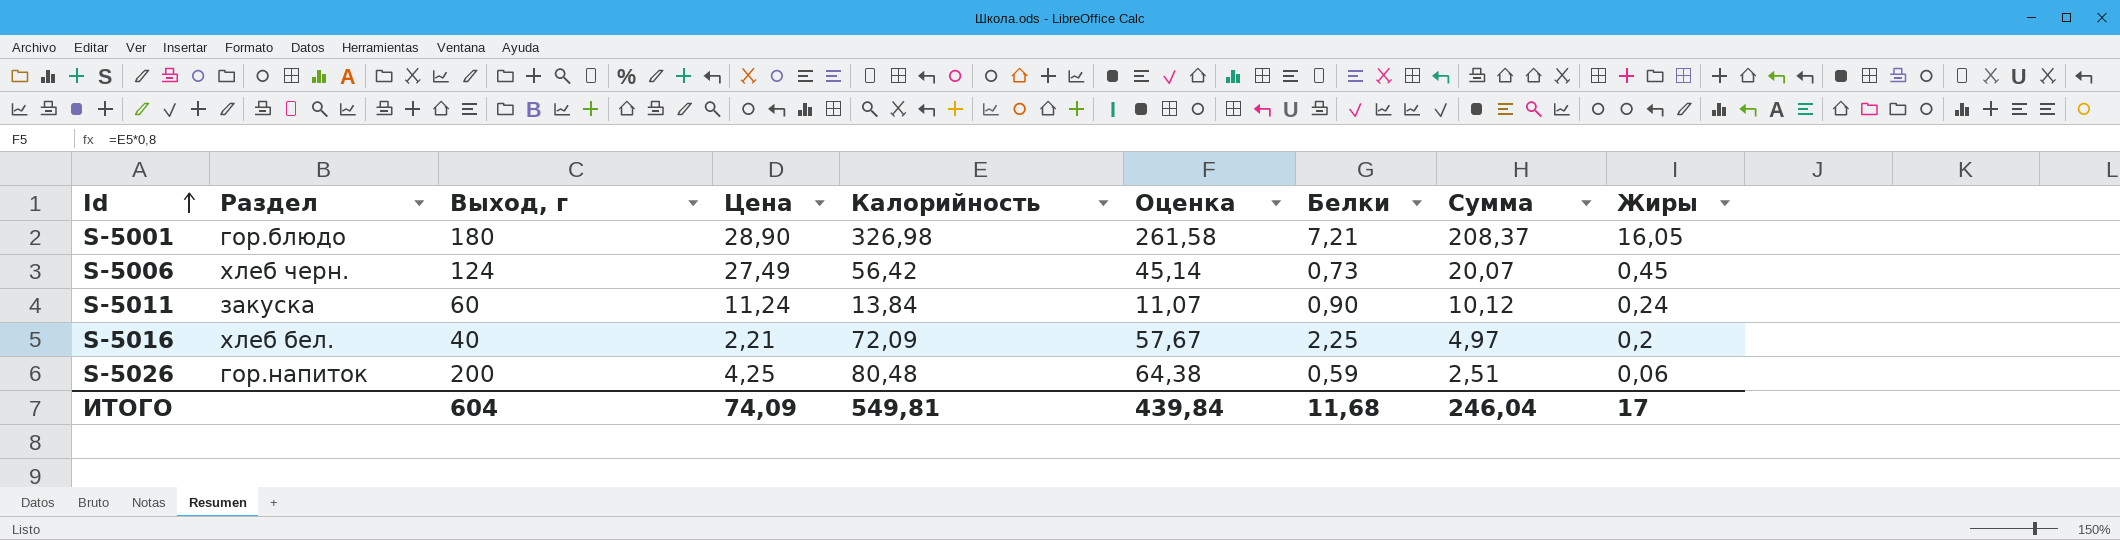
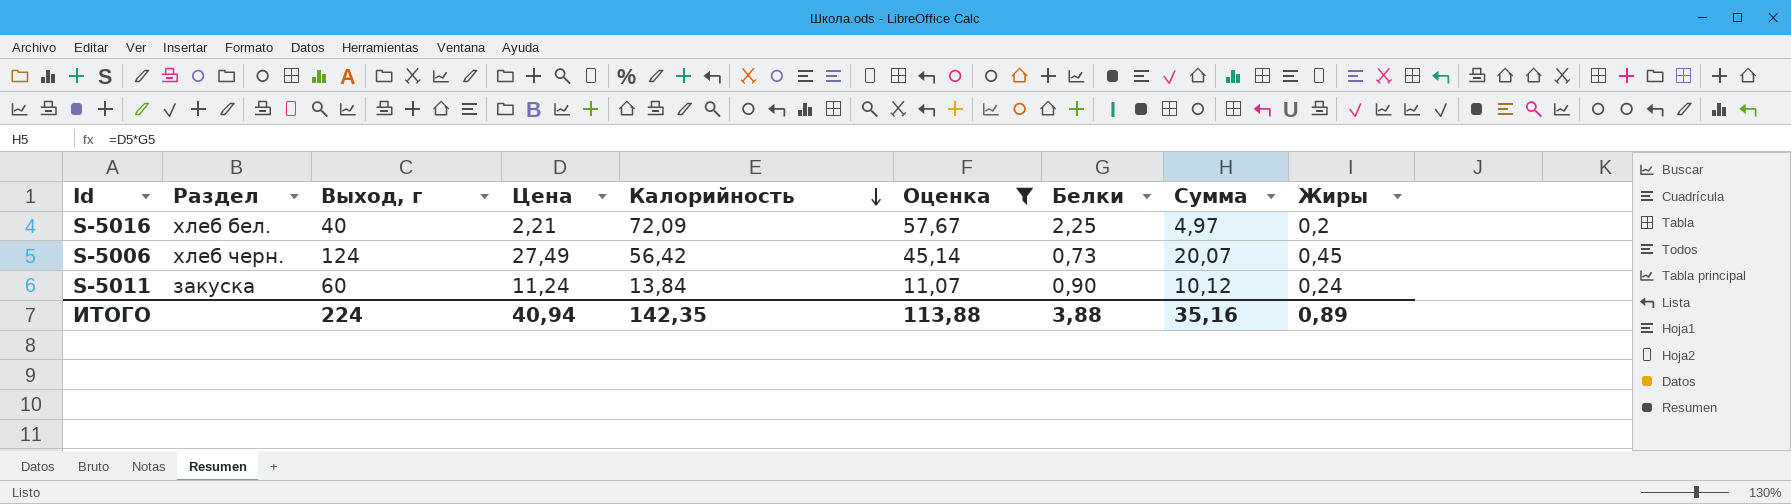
filter: none -> Оценка <= 57,67
row order: Id ascending -> Калорийность descending
ИТОГО | Выход, г: 604 -> 224
ИТОГО | Цена: 74,09 -> 40,94
ИТОГО | Калорийность: 549,81 -> 142,35
ИТОГО | Оценка: 439,84 -> 113,88
ИТОГО | Белки: 11,68 -> 3,88
ИТОГО | Сумма: 246,04 -> 35,16
ИТОГО | Жиры: 17 -> 0,89

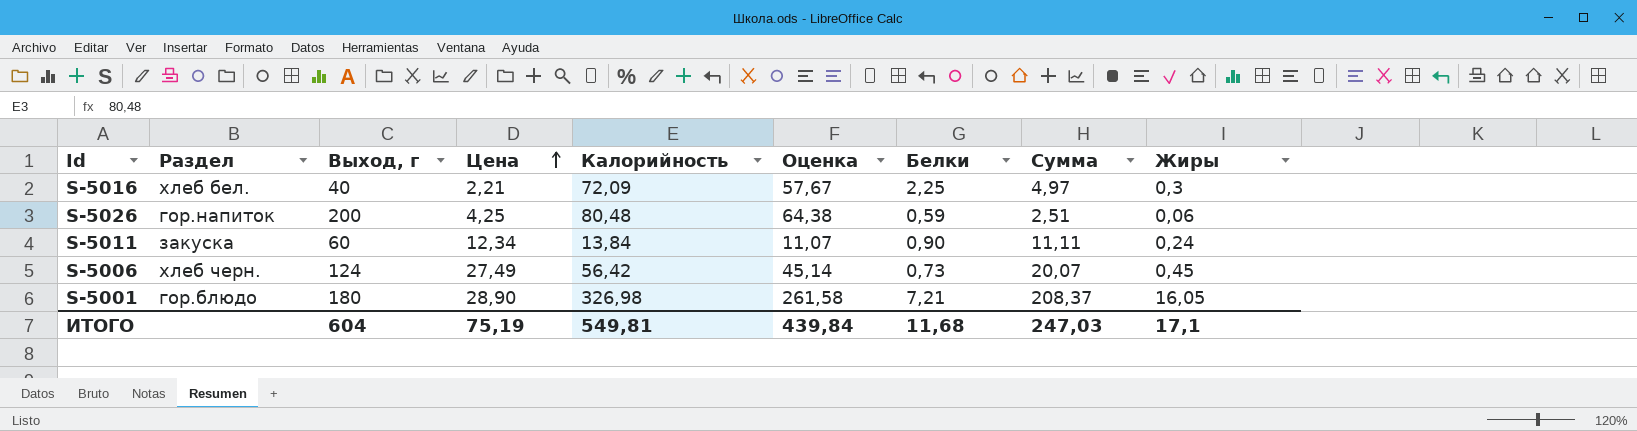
filter: Оценка <= 57,67 -> none
row order: Калорийность descending -> Цена ascending
S-5016 | Жиры: 0,2 -> 0,3
S-5011 | Цена: 11,24 -> 12,34
S-5011 | Сумма: 10,12 -> 11,11
ИТОГО | Выход, г: 224 -> 604
ИТОГО | Цена: 40,94 -> 75,19
ИТОГО | Калорийность: 142,35 -> 549,81
ИТОГО | Оценка: 113,88 -> 439,84
ИТОГО | Белки: 3,88 -> 11,68
ИТОГО | Сумма: 35,16 -> 247,03
ИТОГО | Жиры: 0,89 -> 17,1

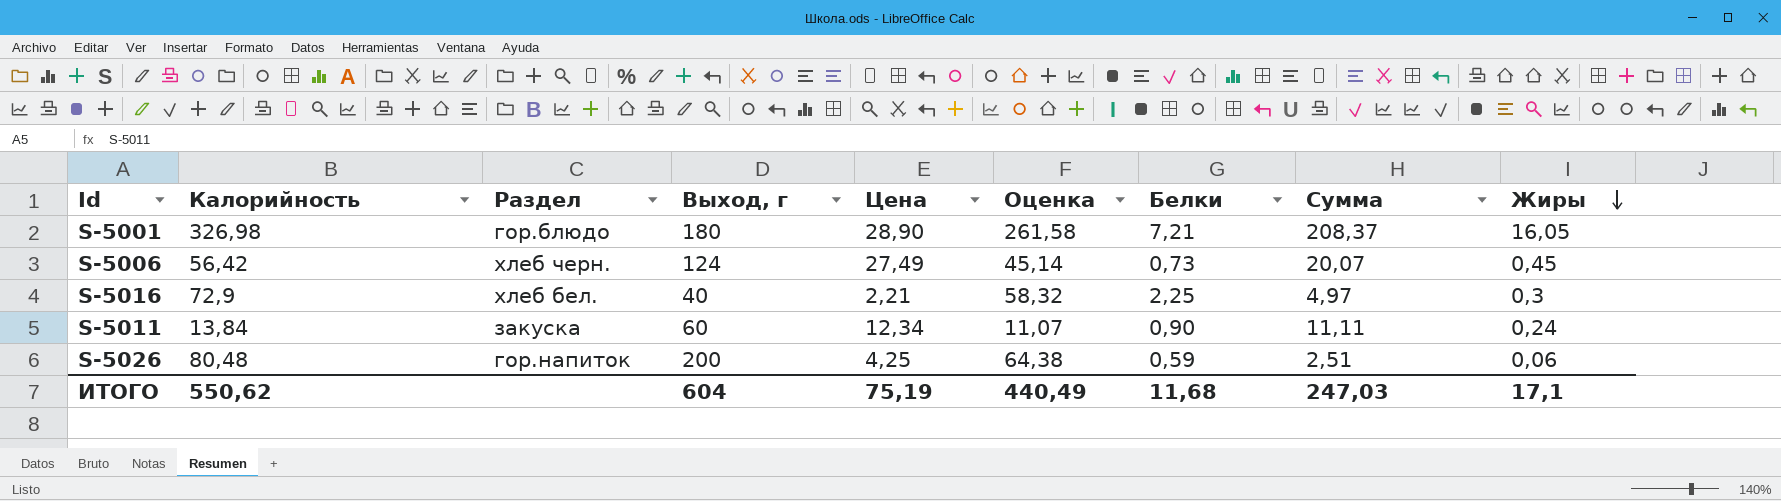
row order: Цена ascending -> Жиры descending
column Калорийность | position: 5 -> 2
S-5016 | Калорийность: 72,09 -> 72,9
S-5016 | Оценка: 57,67 -> 58,32
ИТОГО | Калорийность: 549,81 -> 550,62
ИТОГО | Оценка: 439,84 -> 440,49

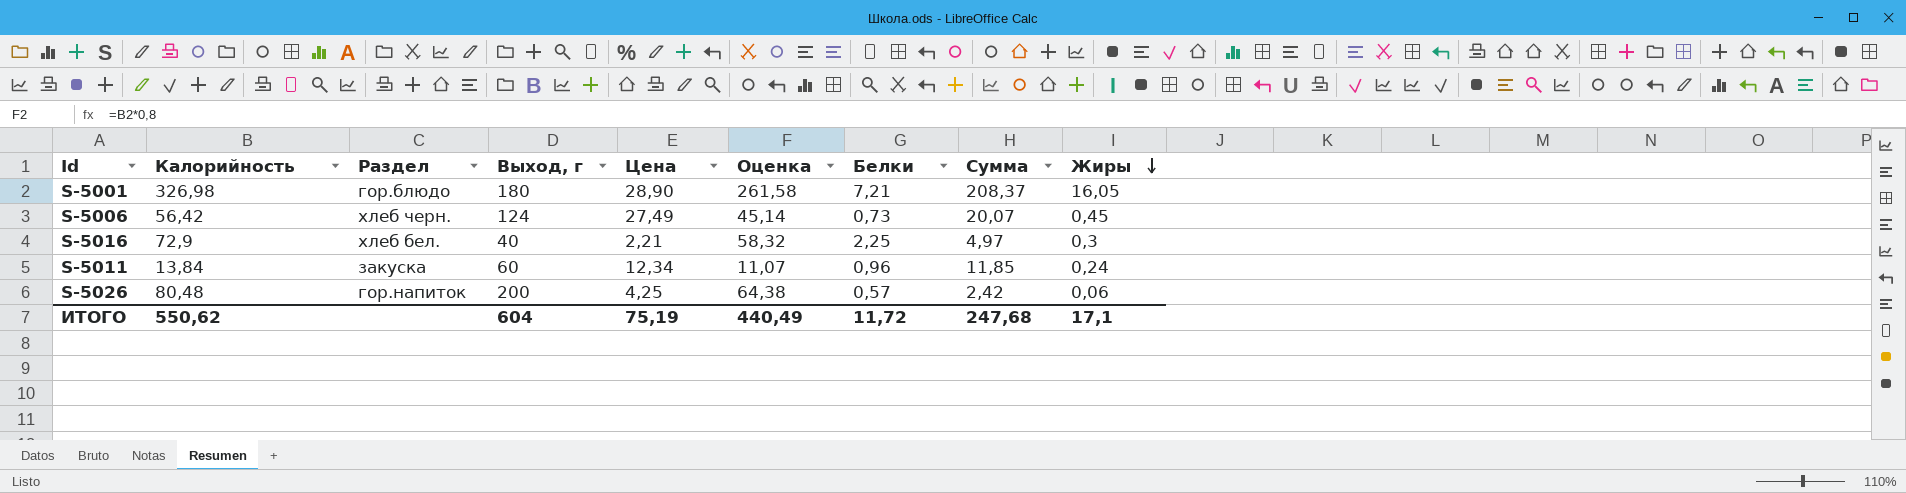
S-5011 | Белки: 0,90 -> 0,96
S-5011 | Сумма: 11,11 -> 11,85
S-5026 | Белки: 0,59 -> 0,57
S-5026 | Сумма: 2,51 -> 2,42
ИТОГО | Белки: 11,68 -> 11,72
ИТОГО | Сумма: 247,03 -> 247,68

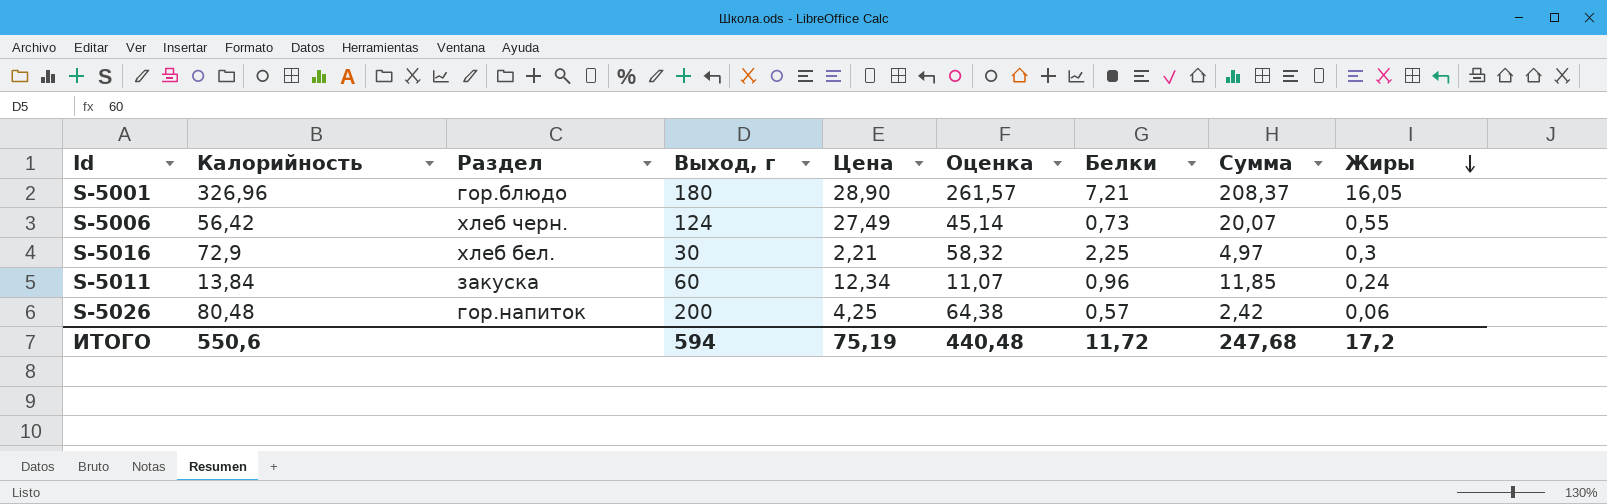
S-5001 | Калорийность: 326,98 -> 326,96
S-5001 | Оценка: 261,58 -> 261,57
S-5006 | Жиры: 0,45 -> 0,55
S-5016 | Выход, г: 40 -> 30
ИТОГО | Калорийность: 550,62 -> 550,6
ИТОГО | Выход, г: 604 -> 594
ИТОГО | Оценка: 440,49 -> 440,48
ИТОГО | Жиры: 17,1 -> 17,2

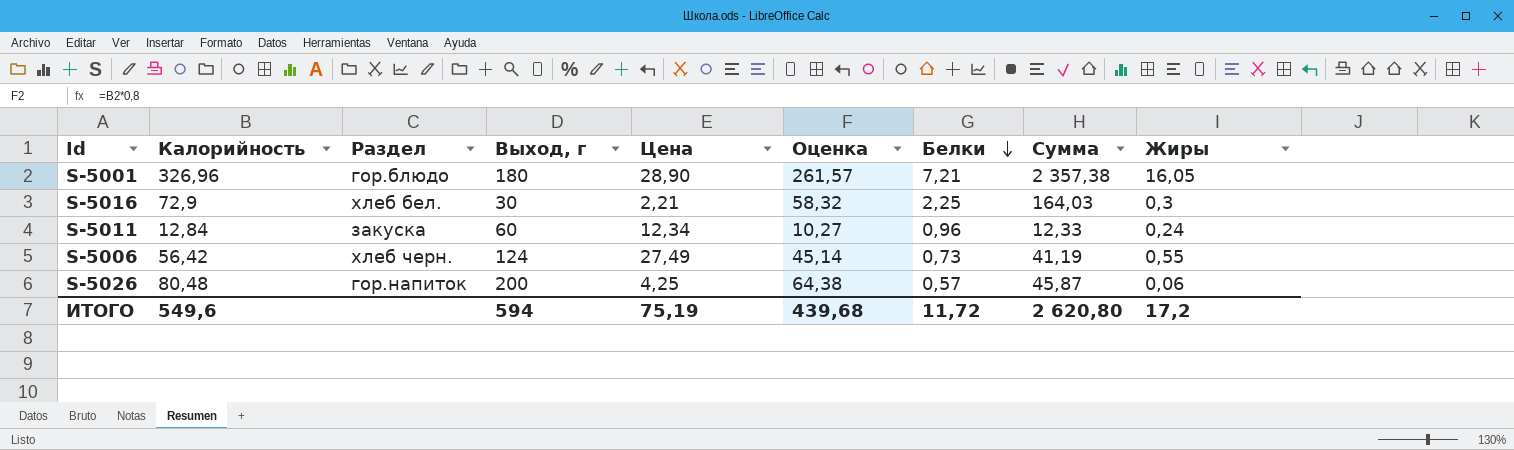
row order: Жиры descending -> Белки descending
column Сумма | formula: [Цена] * [Белки] -> [Калорийность] * [Белки]
S-5011 | Калорийность: 13,84 -> 12,84
S-5011 | Оценка: 11,07 -> 10,27
ИТОГО | Калорийность: 550,6 -> 549,6
ИТОГО | Оценка: 440,48 -> 439,68
ИТОГО | Сумма: 247,68 -> 2 620,80

